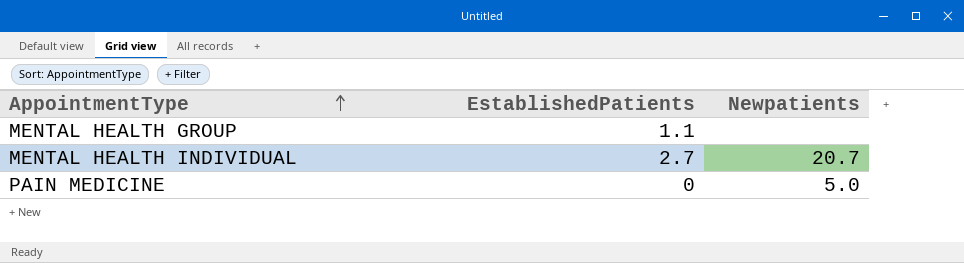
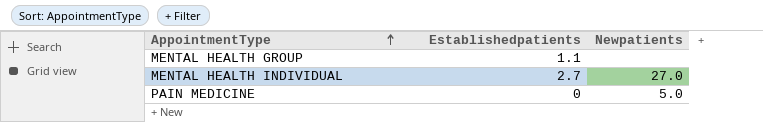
column name: EstablishedPatients -> Establishedpatients
MENTAL HEALTH INDIVIDUAL | Newpatients: 20.7 -> 27.0

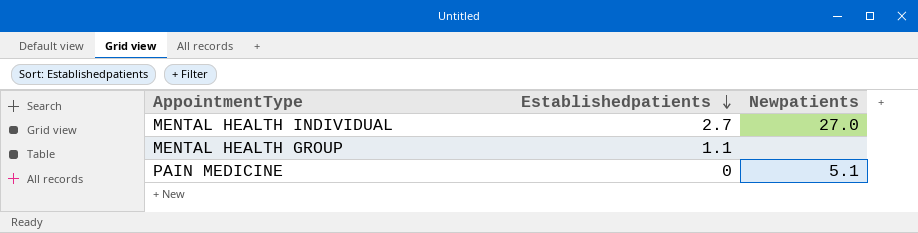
row order: AppointmentType ascending -> Establishedpatients descending
PAIN MEDICINE | Newpatients: 5.0 -> 5.1

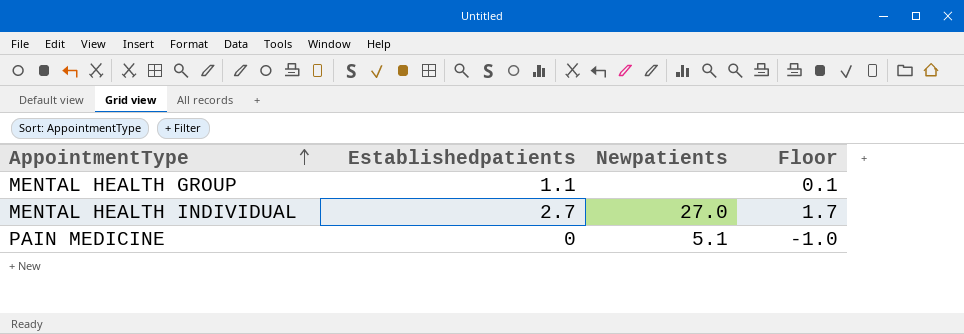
row order: Establishedpatients descending -> AppointmentType ascending
column Floor | formula: none -> [Establishedpatients] - 1

